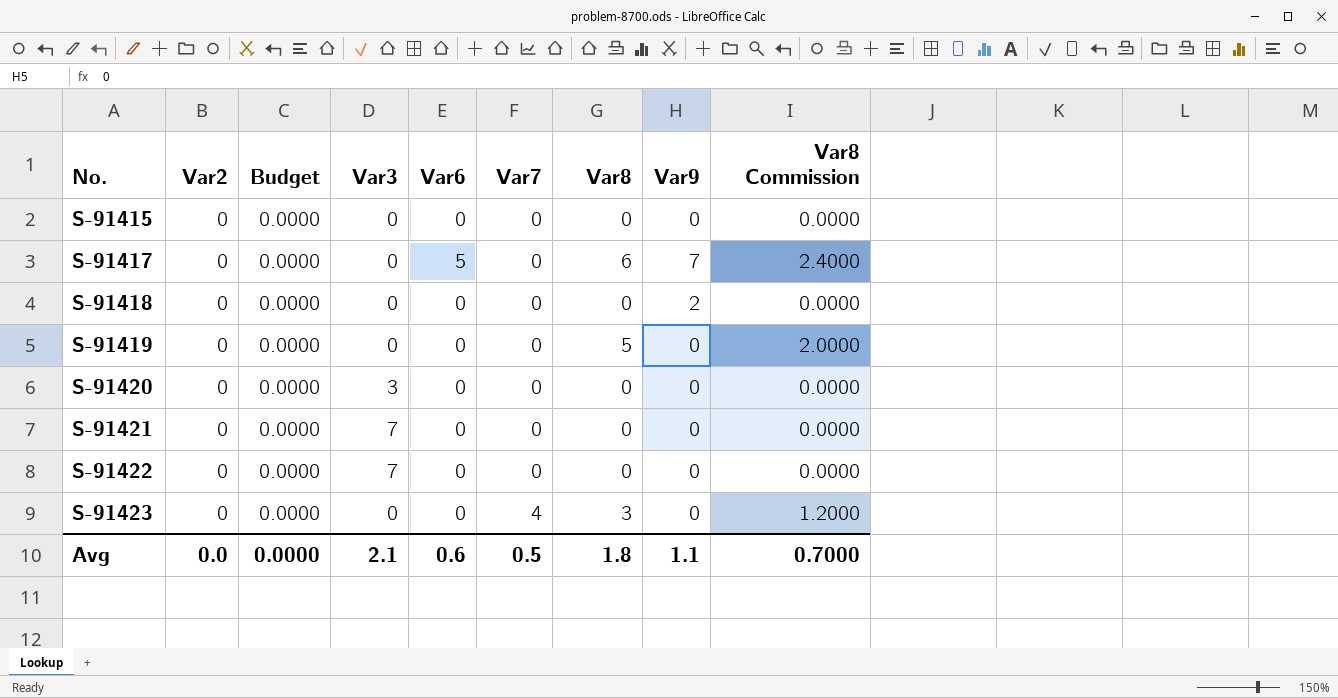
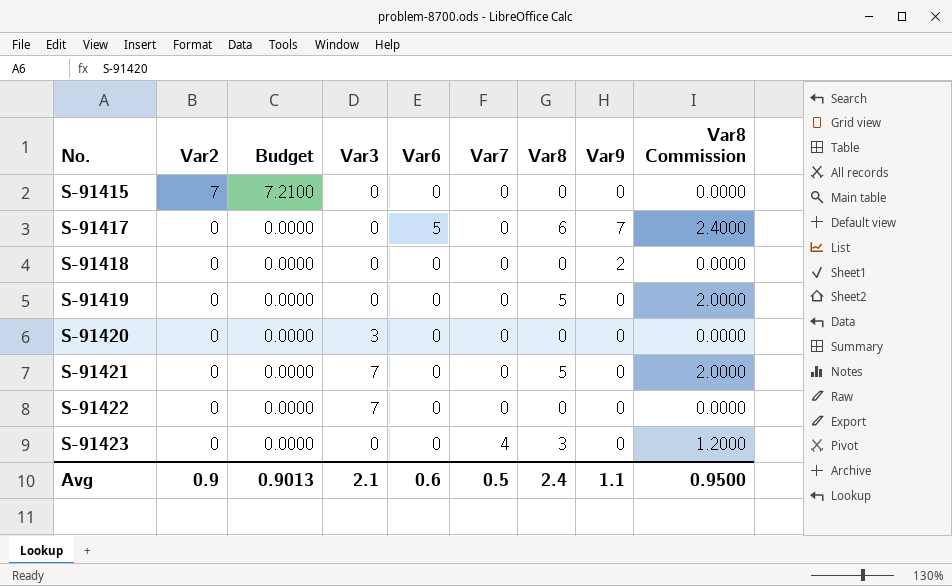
S-91415 | Var2: 0 -> 7
S-91415 | Budget: 0.0000 -> 7.2100
S-91421 | Var8: 0 -> 5
S-91421 | Var8 Commission: 0.0000 -> 2.0000
Avg | Var2: 0.0 -> 0.9
Avg | Budget: 0.0000 -> 0.9013
Avg | Var8: 1.8 -> 2.4
Avg | Var8 Commission: 0.7000 -> 0.9500

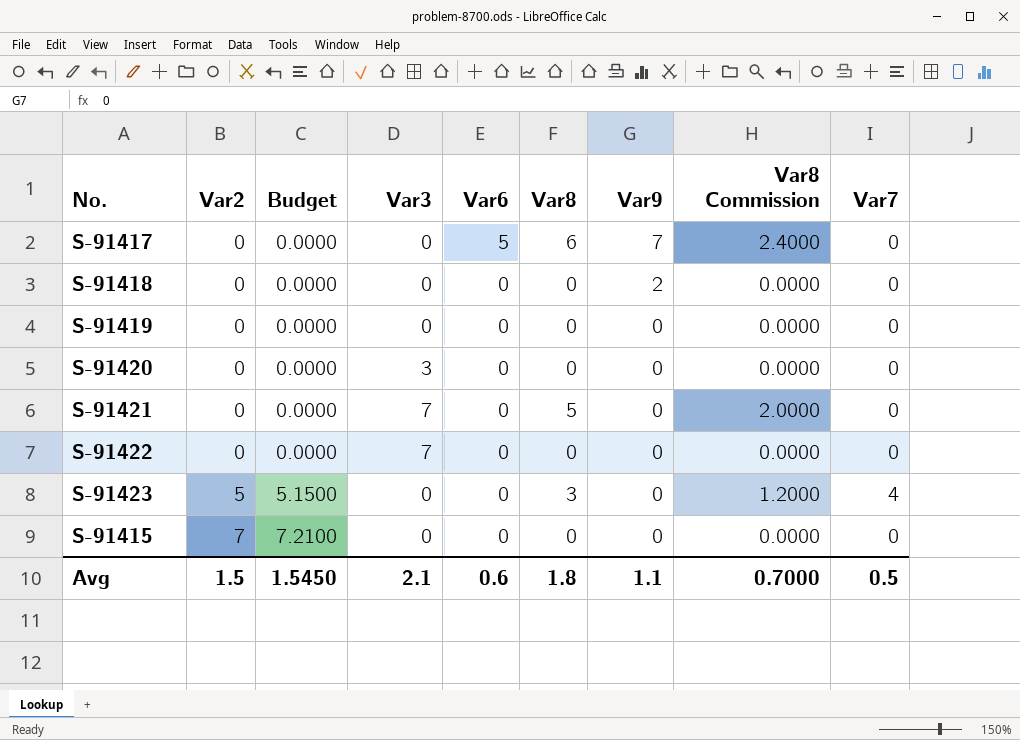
row order: No. ascending -> Var2 ascending
column Var7 | position: 6 -> 9
S-91419 | Var8: 5 -> 0
S-91419 | Var8 Commission: 2.0000 -> 0.0000
S-91423 | Var2: 0 -> 5
S-91423 | Budget: 0.0000 -> 5.1500
Avg | Var2: 0.9 -> 1.5
Avg | Budget: 0.9013 -> 1.5450
Avg | Var8: 2.4 -> 1.8
Avg | Var8 Commission: 0.9500 -> 0.7000

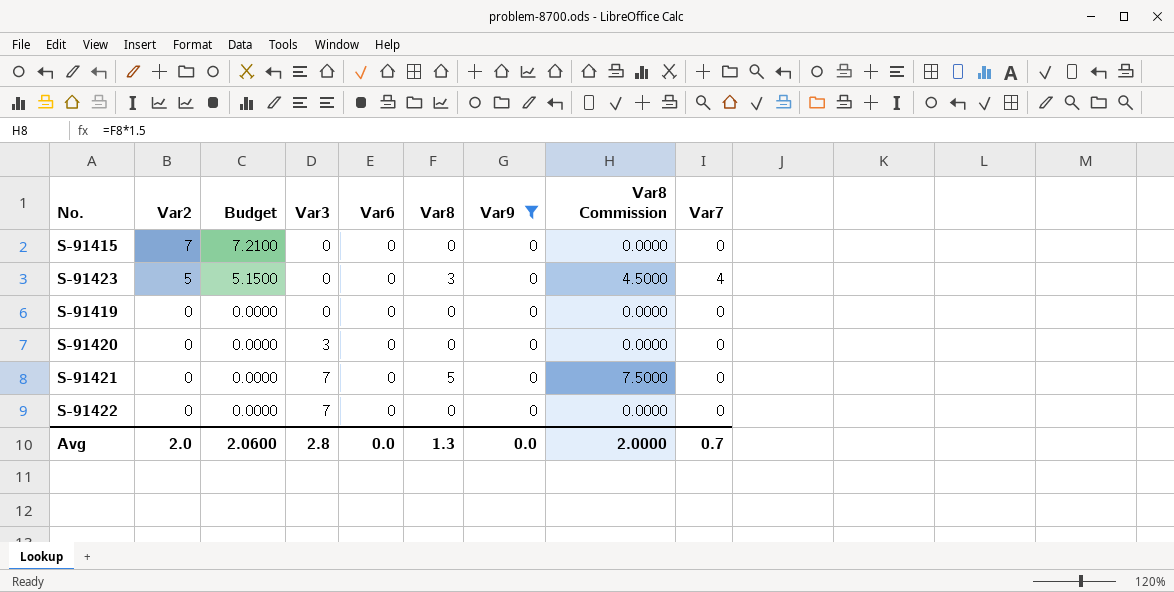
filter: none -> Var9 = 0
row order: Var2 ascending -> Var2 descending
column Var8 Commission | formula: [Var8] * 0.4 -> [Var8] * 1.5
Avg | Var2: 1.5 -> 2.0
Avg | Budget: 1.5450 -> 2.0600
Avg | Var3: 2.1 -> 2.8
Avg | Var6: 0.6 -> 0.0
Avg | Var8: 1.8 -> 1.3
Avg | Var9: 1.1 -> 0.0
Avg | Var8 Commission: 0.7000 -> 2.0000
Avg | Var7: 0.5 -> 0.7

